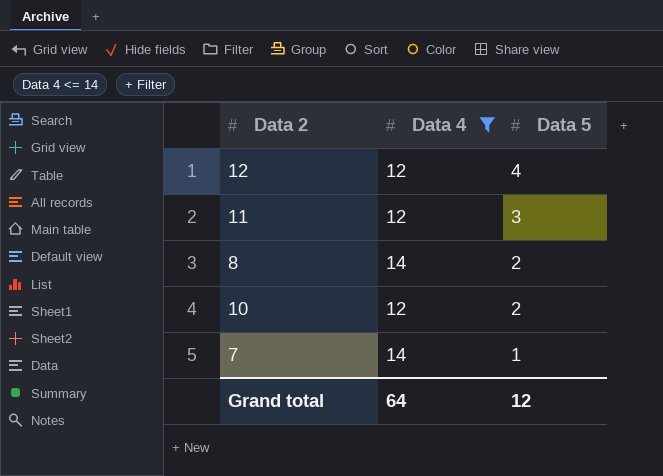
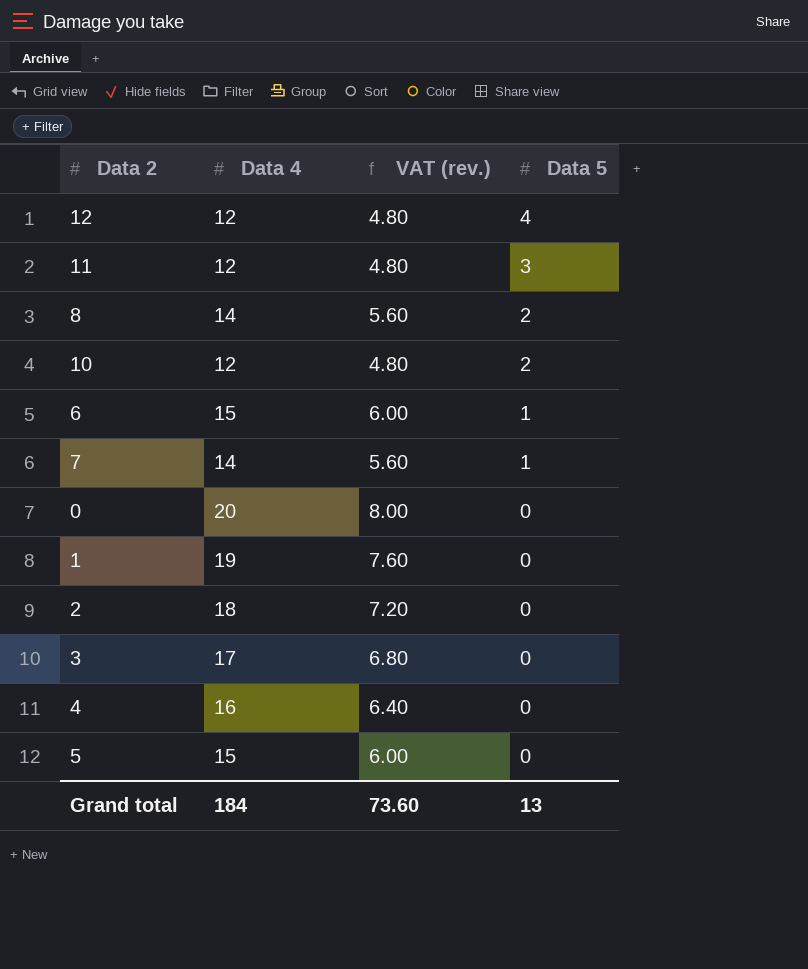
filter: Data 4 <= 14 -> none
column VAT (rev.) | formula: none -> [Data 4] * 0.4
Grand total | Data 4: 64 -> 184
Grand total | Data 5: 12 -> 13

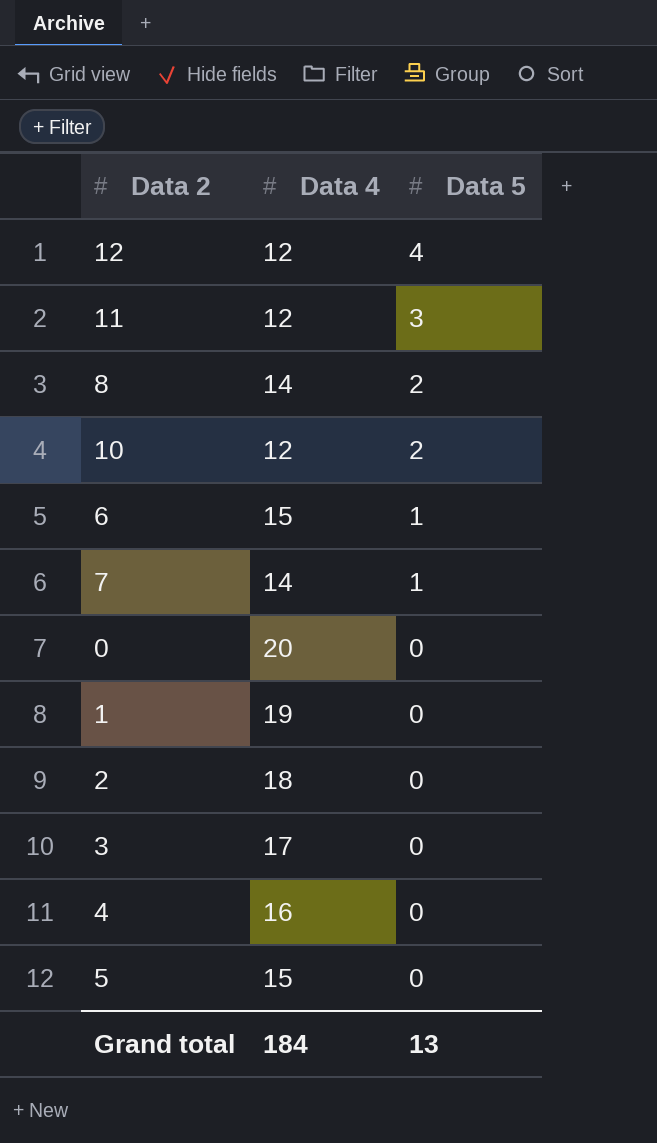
column VAT (rev.) | formula: [Data 4] * 0.4 -> none

